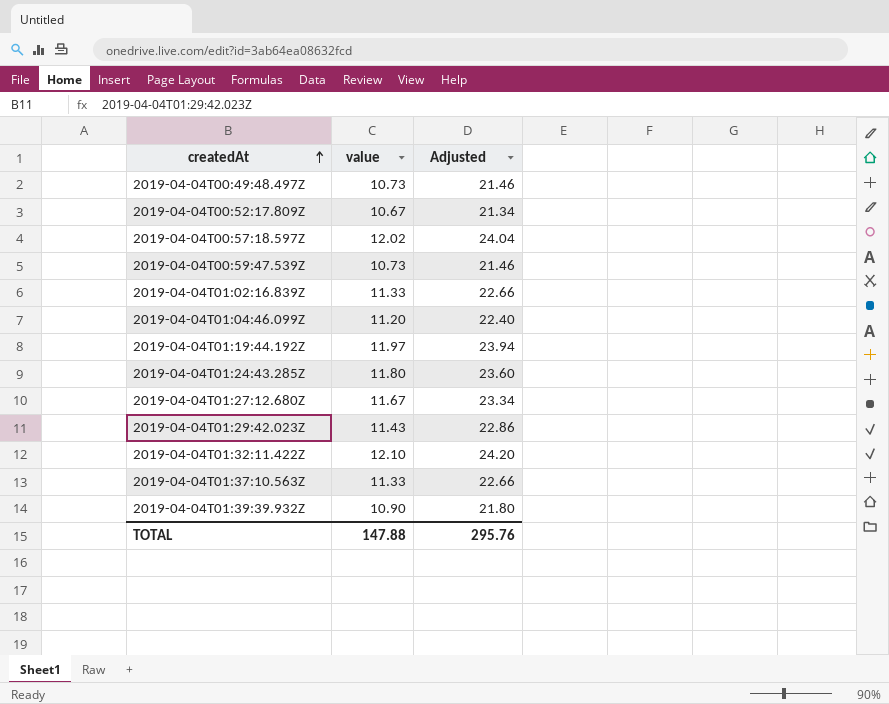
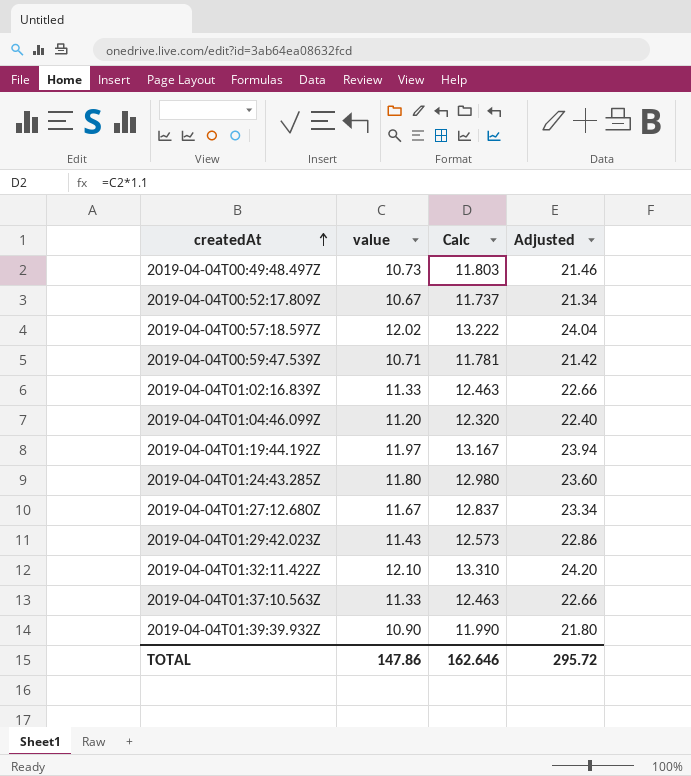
column Calc | formula: none -> [value] * 1.1
2019-04-04T00:59:47.539Z | value: 10.73 -> 10.71
2019-04-04T00:59:47.539Z | Adjusted: 21.46 -> 21.42
TOTAL | value: 147.88 -> 147.86
TOTAL | Adjusted: 295.76 -> 295.72

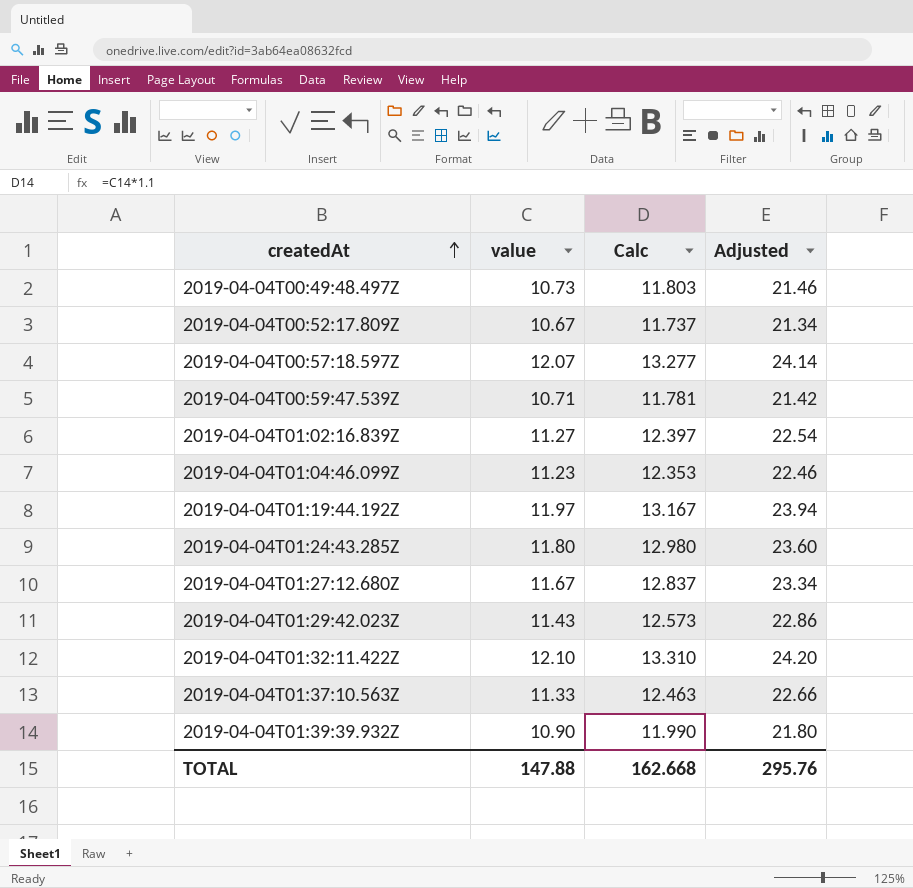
2019-04-04T00:57:18.597Z | value: 12.02 -> 12.07
2019-04-04T00:57:18.597Z | Calc: 13.222 -> 13.277
2019-04-04T00:57:18.597Z | Adjusted: 24.04 -> 24.14
2019-04-04T01:02:16.839Z | value: 11.33 -> 11.27
2019-04-04T01:02:16.839Z | Calc: 12.463 -> 12.397
2019-04-04T01:02:16.839Z | Adjusted: 22.66 -> 22.54
2019-04-04T01:04:46.099Z | value: 11.20 -> 11.23
2019-04-04T01:04:46.099Z | Calc: 12.320 -> 12.353
2019-04-04T01:04:46.099Z | Adjusted: 22.40 -> 22.46
TOTAL | value: 147.86 -> 147.88
TOTAL | Calc: 162.646 -> 162.668
TOTAL | Adjusted: 295.72 -> 295.76

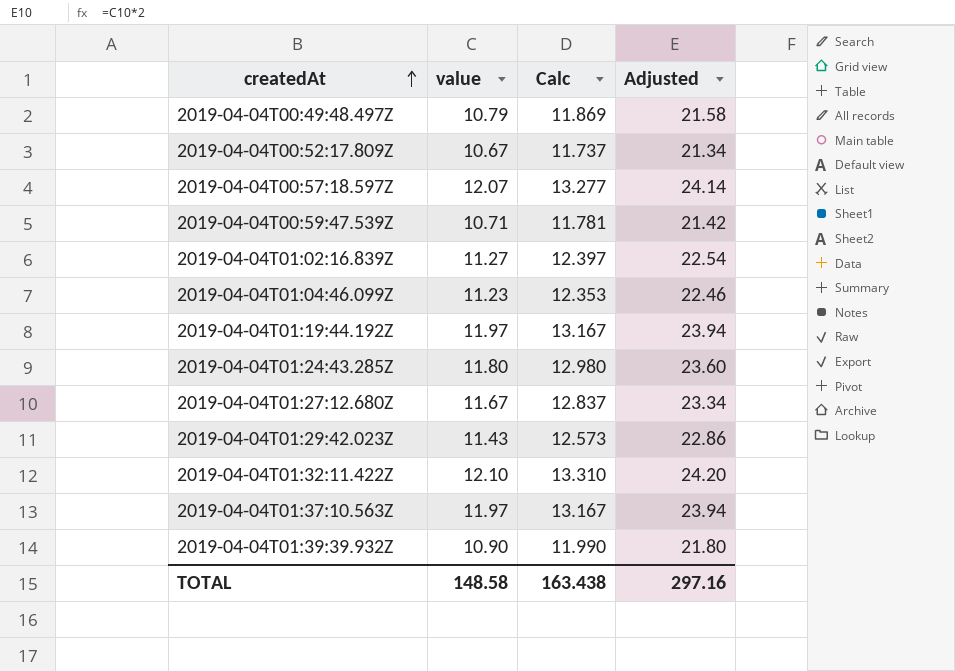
2019-04-04T00:49:48.497Z | value: 10.73 -> 10.79
2019-04-04T00:49:48.497Z | Calc: 11.803 -> 11.869
2019-04-04T00:49:48.497Z | Adjusted: 21.46 -> 21.58
2019-04-04T01:37:10.563Z | value: 11.33 -> 11.97
2019-04-04T01:37:10.563Z | Calc: 12.463 -> 13.167
2019-04-04T01:37:10.563Z | Adjusted: 22.66 -> 23.94
TOTAL | value: 147.88 -> 148.58
TOTAL | Calc: 162.668 -> 163.438
TOTAL | Adjusted: 295.76 -> 297.16

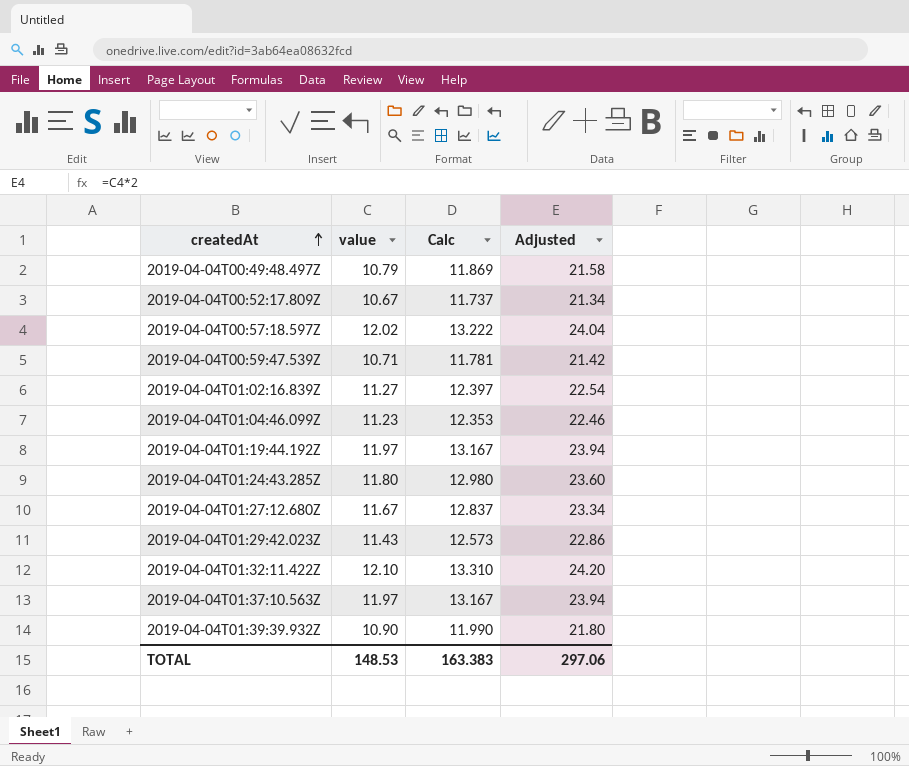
2019-04-04T00:57:18.597Z | value: 12.07 -> 12.02
2019-04-04T00:57:18.597Z | Calc: 13.277 -> 13.222
2019-04-04T00:57:18.597Z | Adjusted: 24.14 -> 24.04
TOTAL | value: 148.58 -> 148.53
TOTAL | Calc: 163.438 -> 163.383
TOTAL | Adjusted: 297.16 -> 297.06

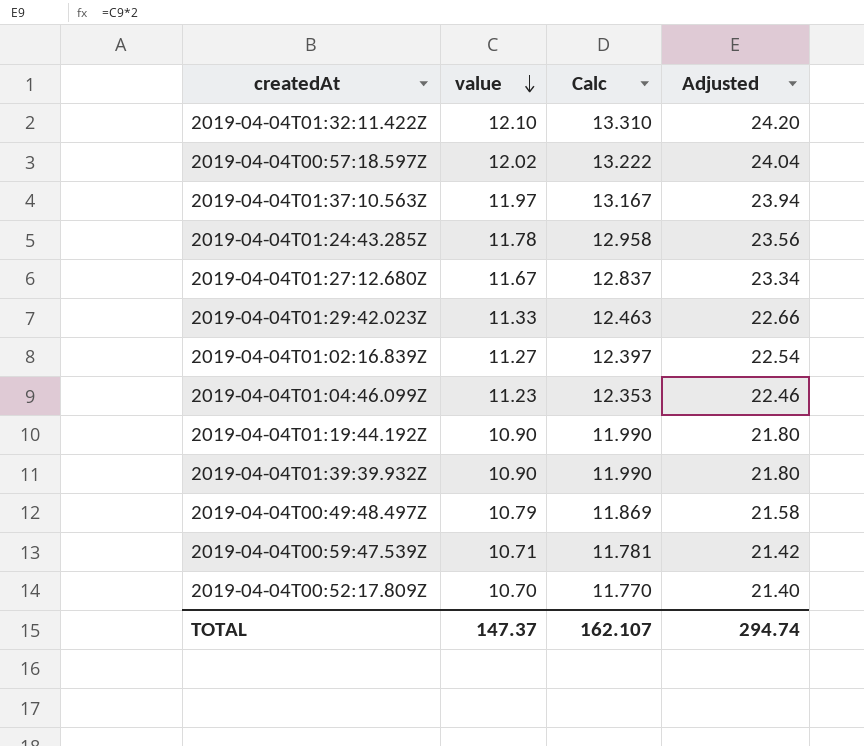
row order: createdAt ascending -> value descending
2019-04-04T01:24:43.285Z | value: 11.80 -> 11.78
2019-04-04T01:24:43.285Z | Calc: 12.980 -> 12.958
2019-04-04T01:24:43.285Z | Adjusted: 23.60 -> 23.56
2019-04-04T01:29:42.023Z | value: 11.43 -> 11.33
2019-04-04T01:29:42.023Z | Calc: 12.573 -> 12.463
2019-04-04T01:29:42.023Z | Adjusted: 22.86 -> 22.66
2019-04-04T01:19:44.192Z | value: 11.97 -> 10.90
2019-04-04T01:19:44.192Z | Calc: 13.167 -> 11.990
2019-04-04T01:19:44.192Z | Adjusted: 23.94 -> 21.80
2019-04-04T00:52:17.809Z | value: 10.67 -> 10.70
2019-04-04T00:52:17.809Z | Calc: 11.737 -> 11.770
2019-04-04T00:52:17.809Z | Adjusted: 21.34 -> 21.40
TOTAL | value: 148.53 -> 147.37
TOTAL | Calc: 163.383 -> 162.107
TOTAL | Adjusted: 297.06 -> 294.74

